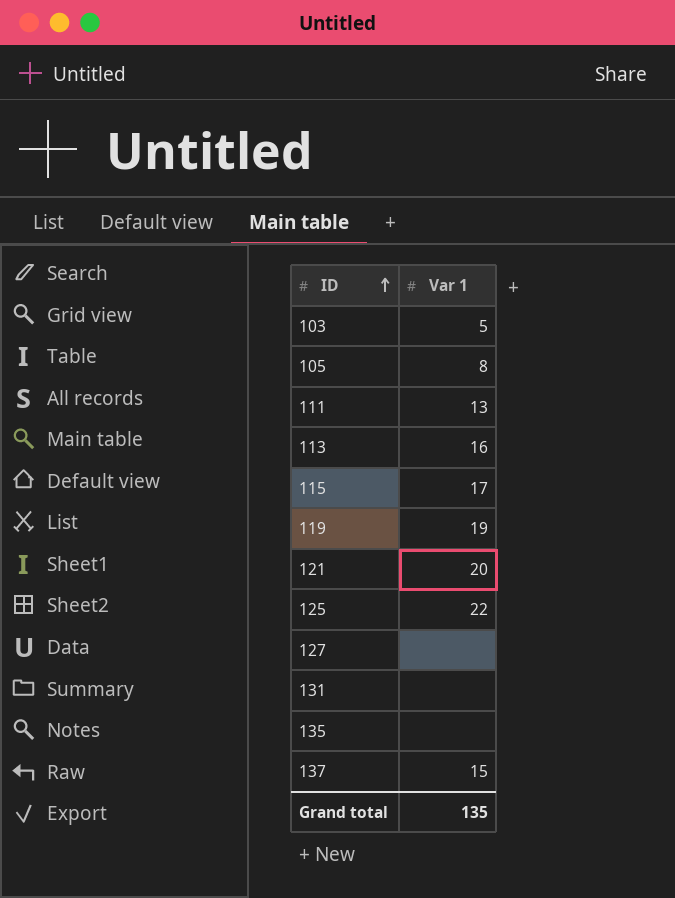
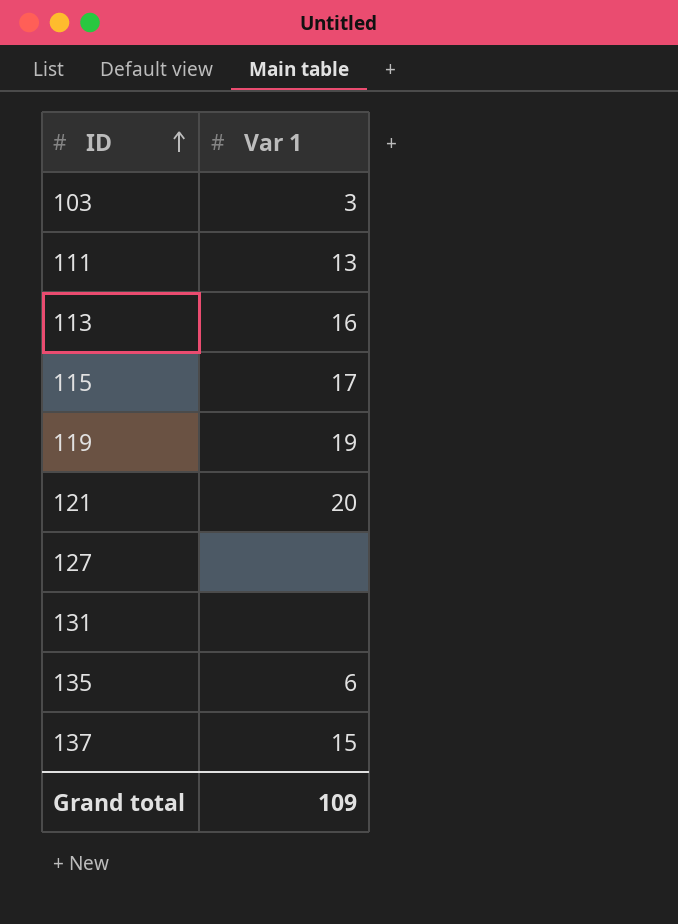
row 105: 8 -> none
row 125: 22 -> none
103 | Var 1: 5 -> 3
135 | Var 1: none -> 6
Grand total | Var 1: 135 -> 109

